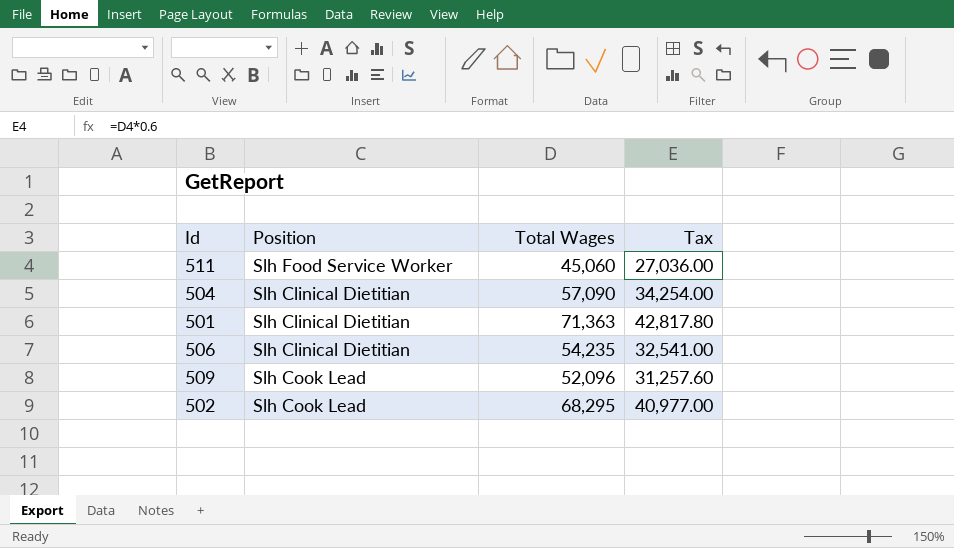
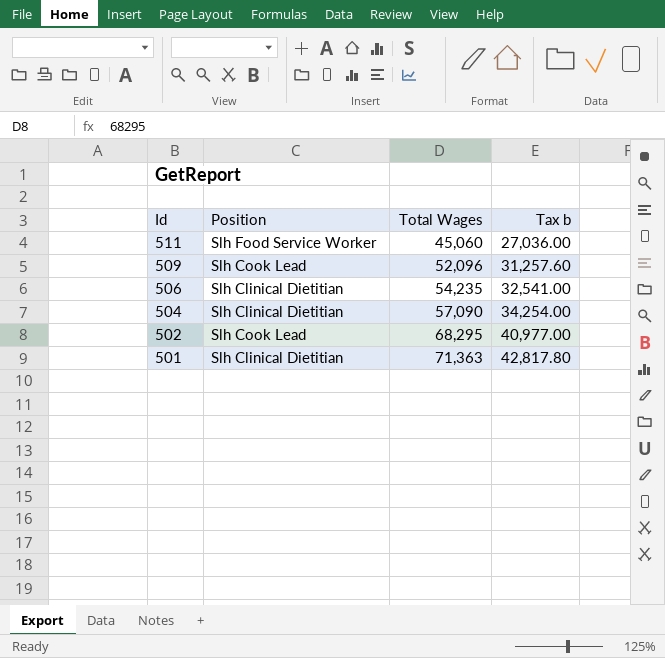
row order: none -> Id descending
column name: Tax -> Tax b

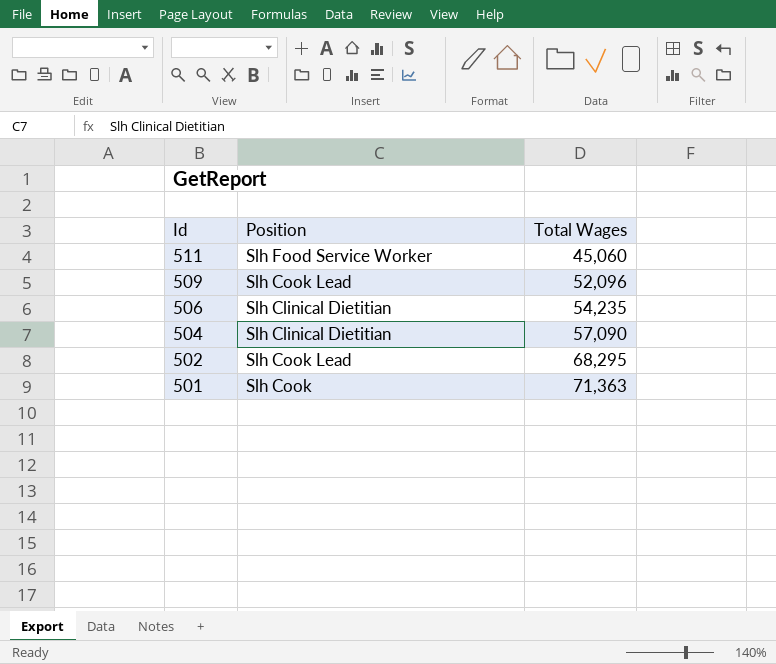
column Tax b | formula: [Total Wages] * 0.6 -> none
501 | Position: Slh Clinical Dietitian -> Slh Cook

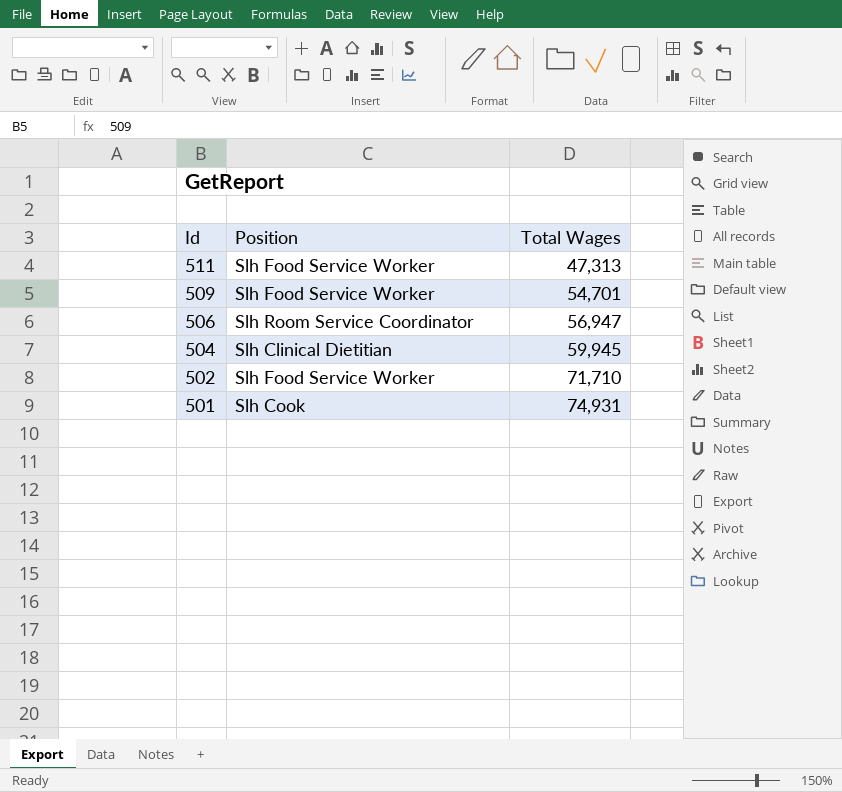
511 | Total Wages: 45,060 -> 47,313
509 | Position: Slh Cook Lead -> Slh Food Service Worker
509 | Total Wages: 52,096 -> 54,701
506 | Position: Slh Clinical Dietitian -> Slh Room Service Coordinator
506 | Total Wages: 54,235 -> 56,947
504 | Total Wages: 57,090 -> 59,945
502 | Position: Slh Cook Lead -> Slh Food Service Worker
502 | Total Wages: 68,295 -> 71,710
501 | Total Wages: 71,363 -> 74,931

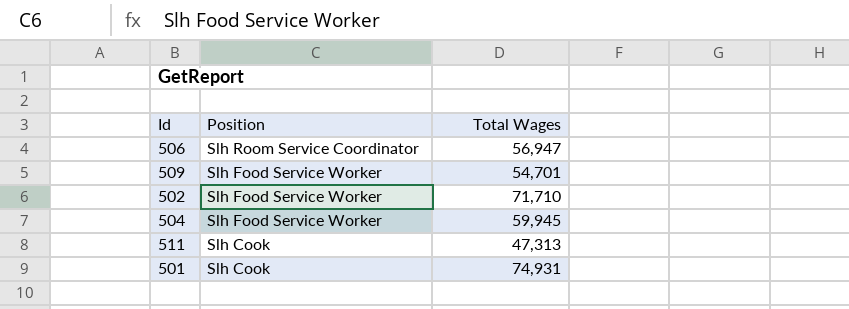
row order: Id descending -> Position descending
504 | Position: Slh Clinical Dietitian -> Slh Food Service Worker
511 | Position: Slh Food Service Worker -> Slh Cook

